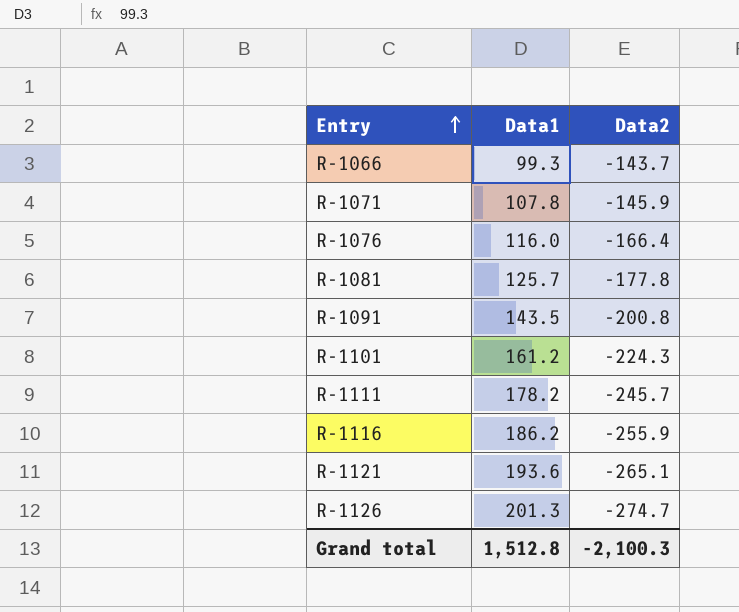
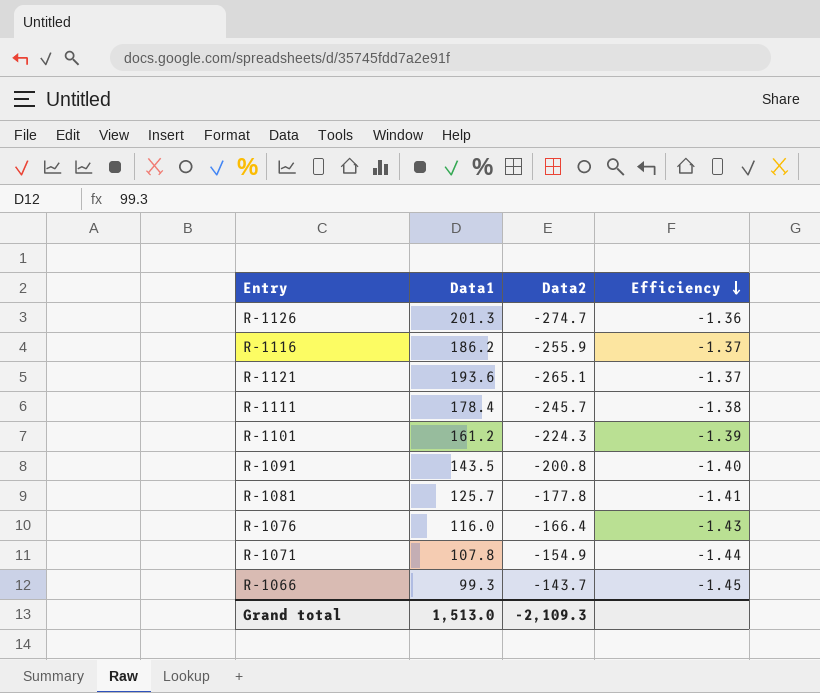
row order: Entry ascending -> Efficiency descending
column Efficiency | formula: none -> [Data2] / [Data1]
R-1111 | Data1: 178.2 -> 178.4
R-1071 | Data2: -145.9 -> -154.9
Grand total | Data1: 1,512.8 -> 1,513.0
Grand total | Data2: -2,100.3 -> -2,109.3

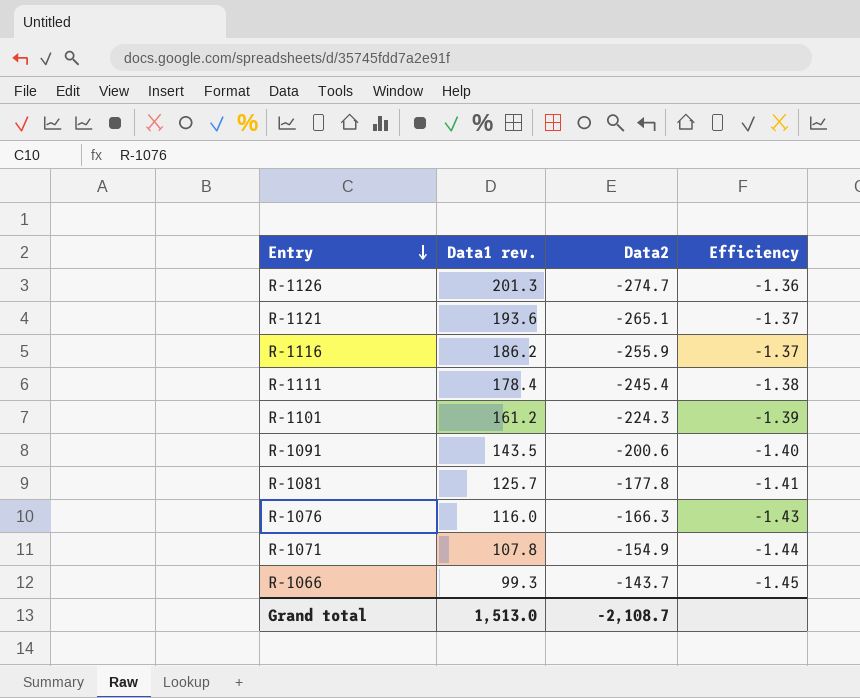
row order: Efficiency descending -> Entry descending
column name: Data1 -> Data1 rev.
R-1111 | Data2: -245.7 -> -245.4
R-1091 | Data2: -200.8 -> -200.6
R-1076 | Data2: -166.4 -> -166.3
Grand total | Data2: -2,109.3 -> -2,108.7

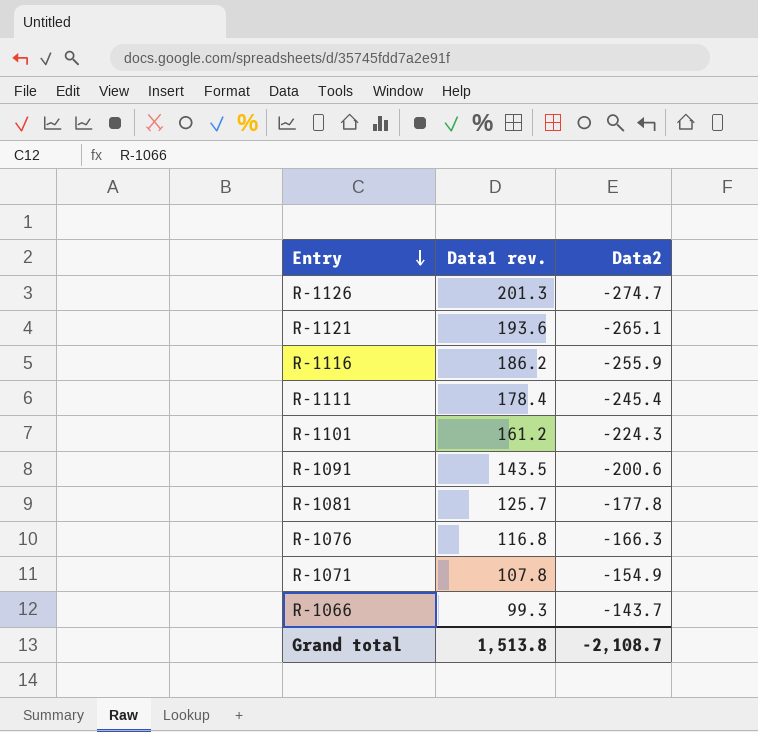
column Efficiency | formula: [Data2] / [Data1 rev.] -> none
R-1076 | Data1 rev.: 116.0 -> 116.8
Grand total | Data1 rev.: 1,513.0 -> 1,513.8

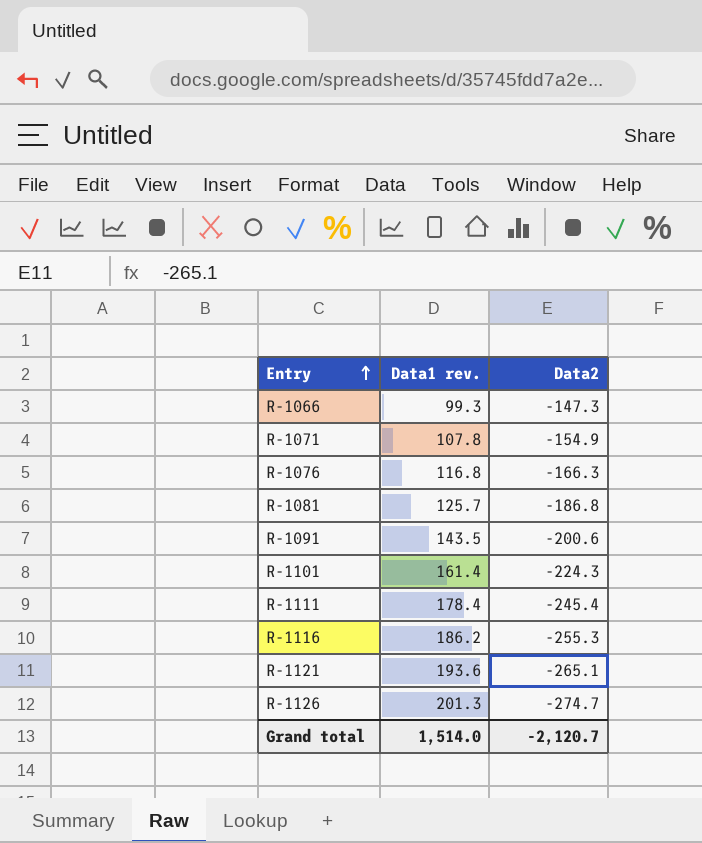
row order: Entry descending -> Entry ascending
R-1066 | Data2: -143.7 -> -147.3
R-1081 | Data2: -177.8 -> -186.8
R-1101 | Data1 rev.: 161.2 -> 161.4
R-1116 | Data2: -255.9 -> -255.3
Grand total | Data1 rev.: 1,513.8 -> 1,514.0
Grand total | Data2: -2,108.7 -> -2,120.7

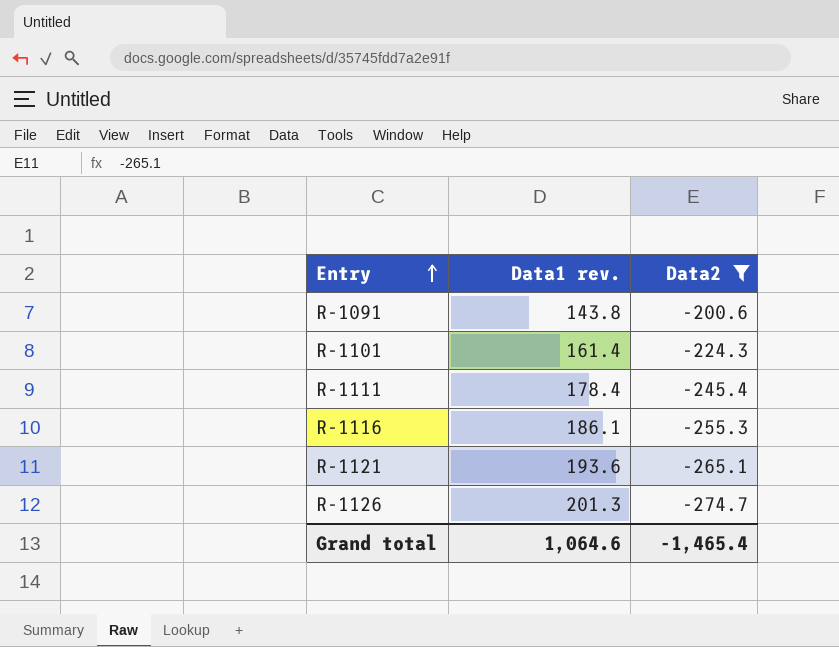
filter: none -> Data2 <= -200.6
R-1091 | Data1 rev.: 143.5 -> 143.8
R-1116 | Data1 rev.: 186.2 -> 186.1
Grand total | Data1 rev.: 1,514.0 -> 1,064.6
Grand total | Data2: -2,120.7 -> -1,465.4

